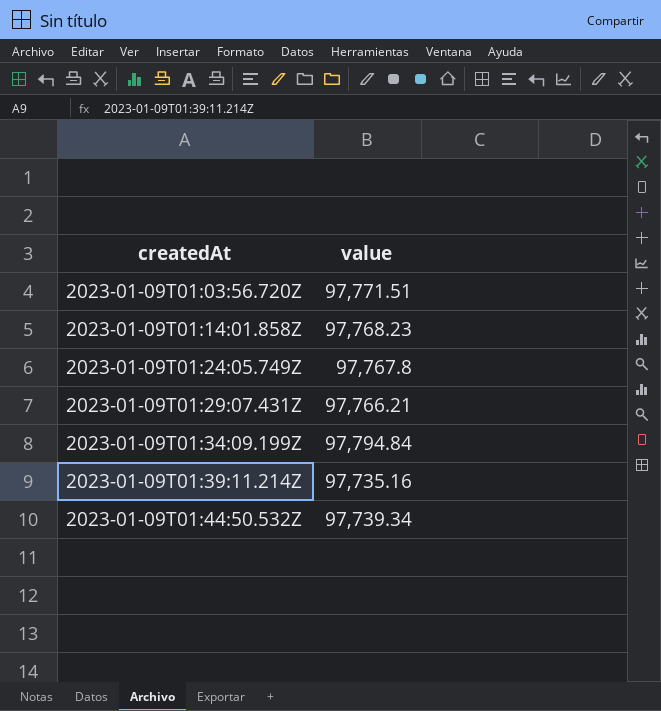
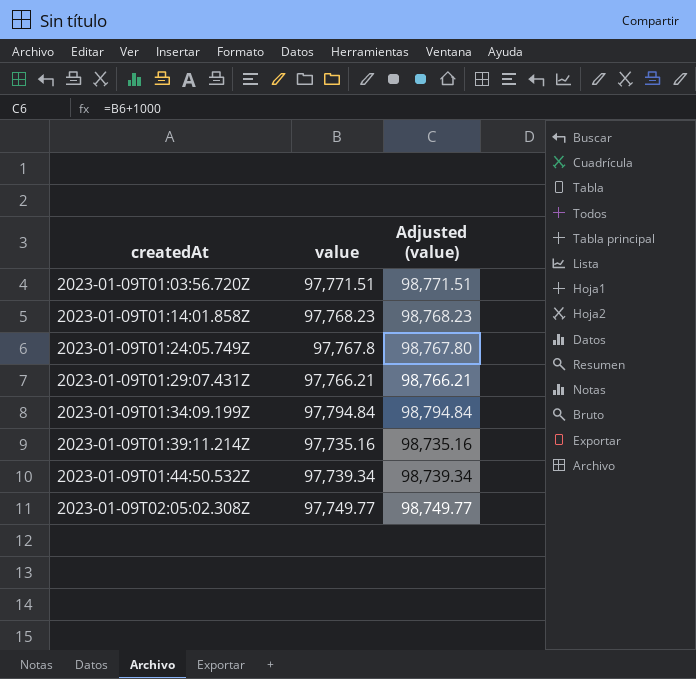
column Adjusted (value) | formula: none -> [value] + 1000
row 2023-01-09T02:05:02.308Z: none -> 97,749.77 | 98,749.77

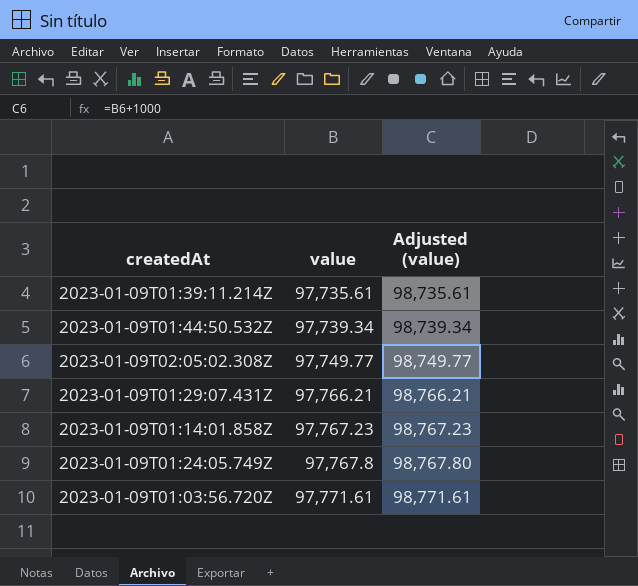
row order: createdAt ascending -> value ascending
row 2023-01-09T01:34:09.199Z: 97,794.84 | 98,794.84 -> none
2023-01-09T01:39:11.214Z | value: 97,735.16 -> 97,735.61
2023-01-09T01:39:11.214Z | Adjusted (value): 98,735.16 -> 98,735.61
2023-01-09T01:14:01.858Z | value: 97,768.23 -> 97,767.23
2023-01-09T01:14:01.858Z | Adjusted (value): 98,768.23 -> 98,767.23
2023-01-09T01:03:56.720Z | value: 97,771.51 -> 97,771.61
2023-01-09T01:03:56.720Z | Adjusted (value): 98,771.51 -> 98,771.61

